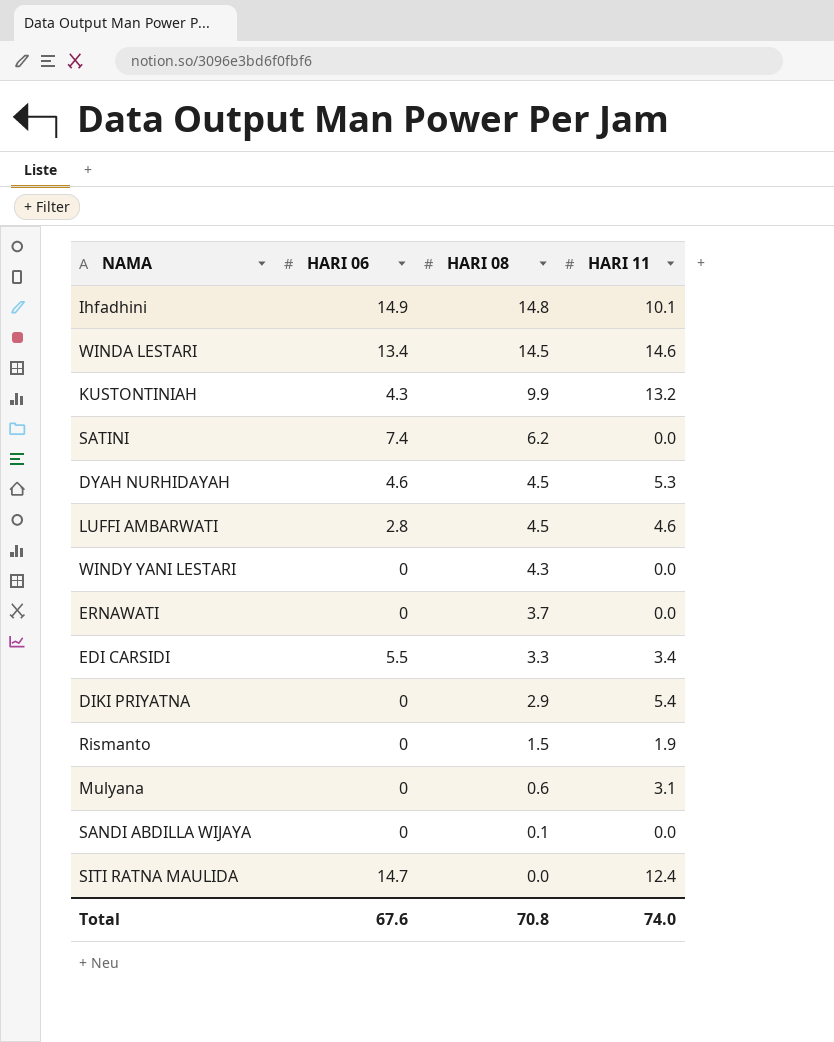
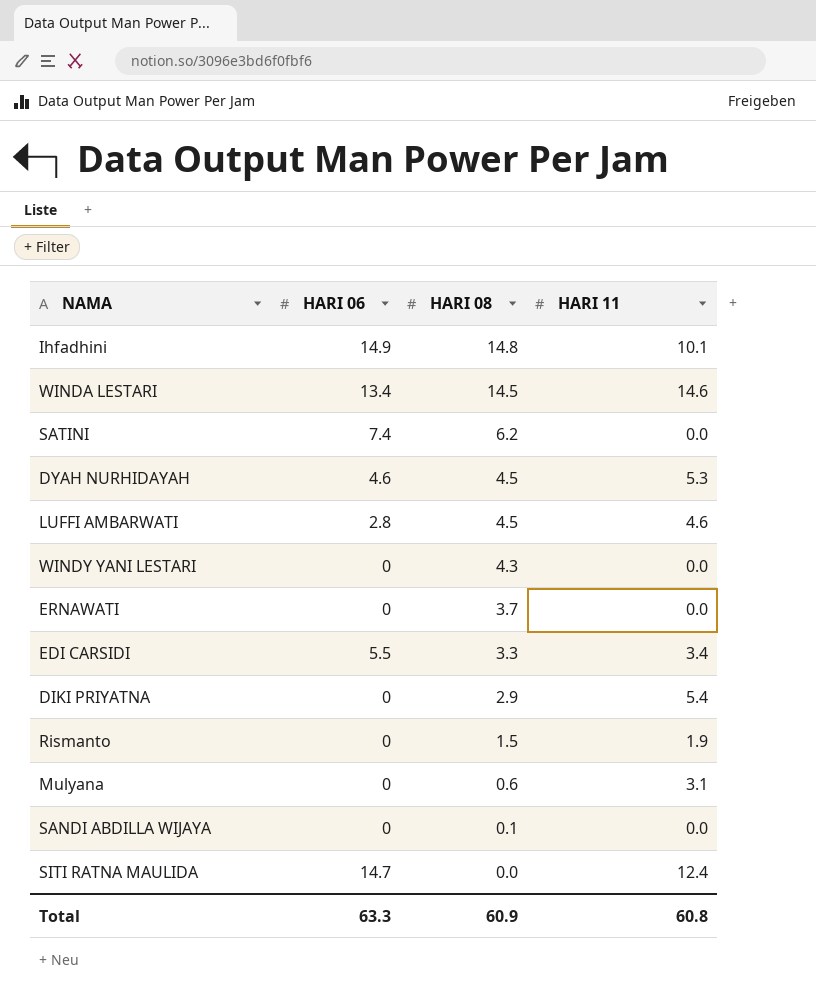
row KUSTONTINIAH: 4.3 | 9.9 | 13.2 -> none
Total | HARI 06: 67.6 -> 63.3
Total | HARI 08: 70.8 -> 60.9
Total | HARI 11: 74.0 -> 60.8

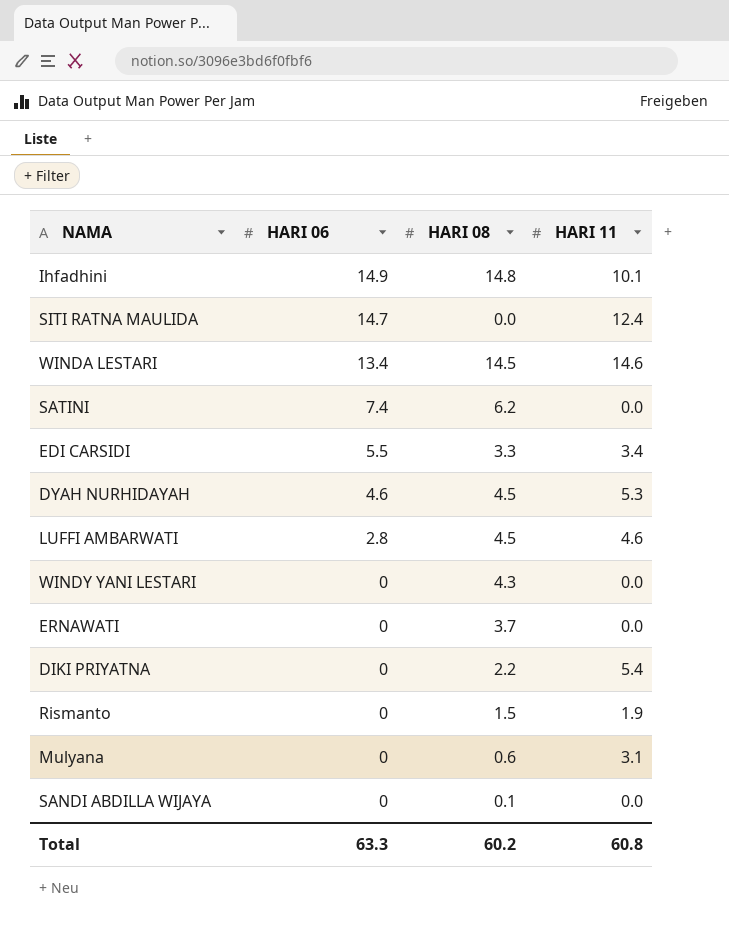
row order: HARI 08 descending -> HARI 06 descending
DIKI PRIYATNA | HARI 08: 2.9 -> 2.2
Total | HARI 08: 60.9 -> 60.2

